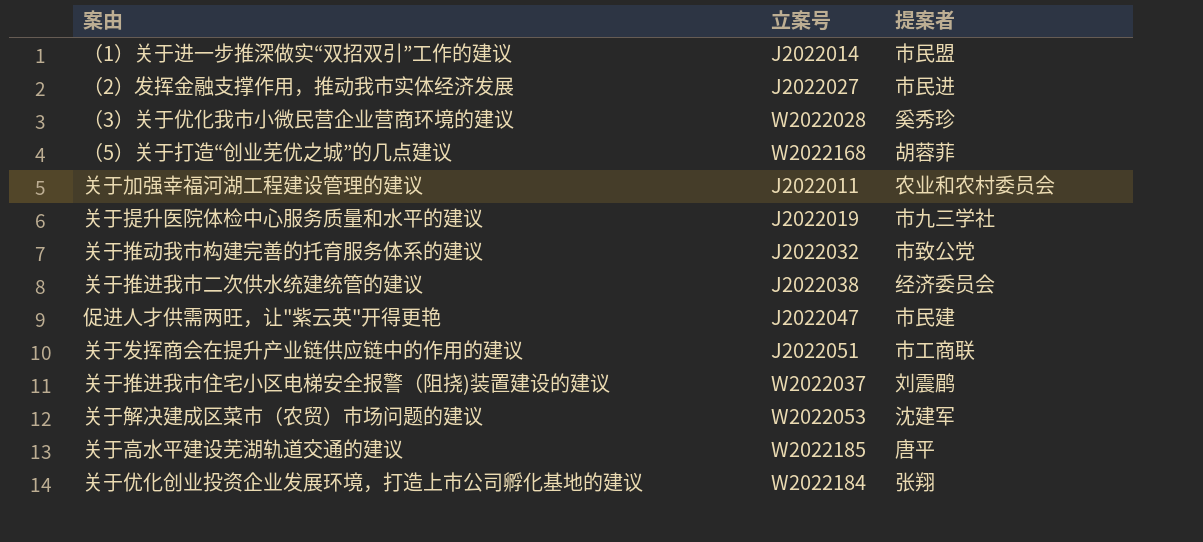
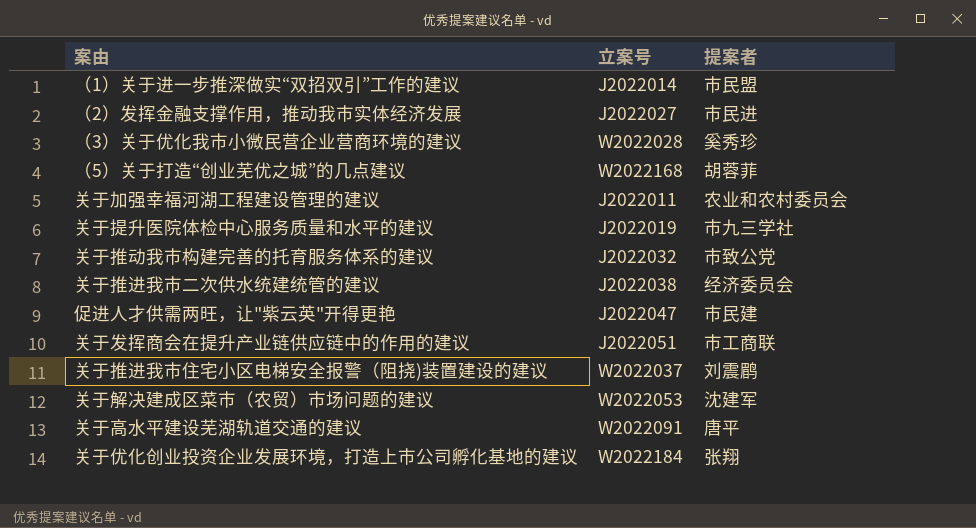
关于高水平建设芜湖轨道交通的建议 | 立案号: W2022185 -> W2022091

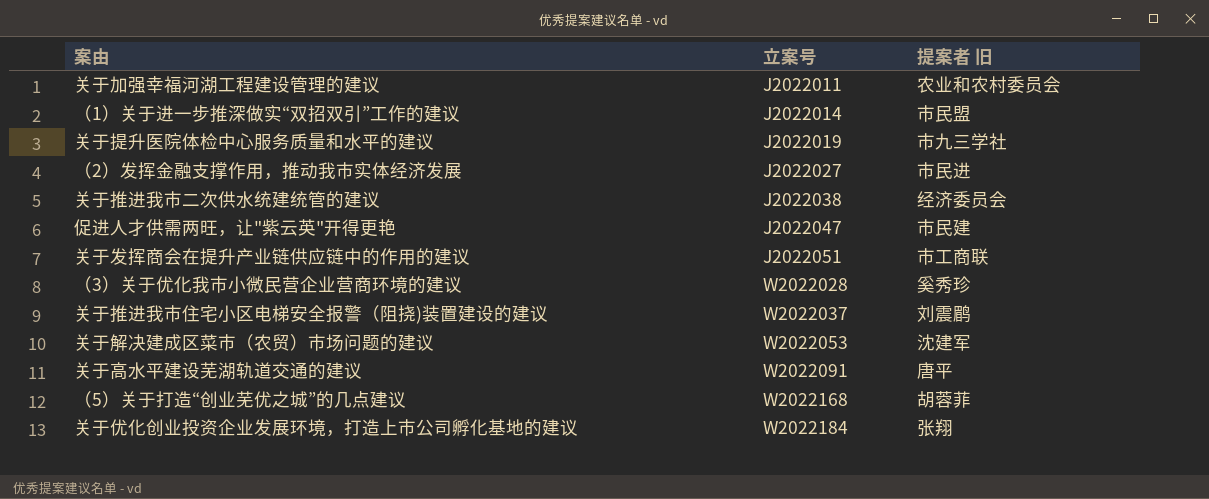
row order: none -> 立案号 ascending
column name: 提案者 -> 提案者 旧
row 关于推动我市构建完善的托育服务体系的建议: J2022032 | 市致公党 -> none

